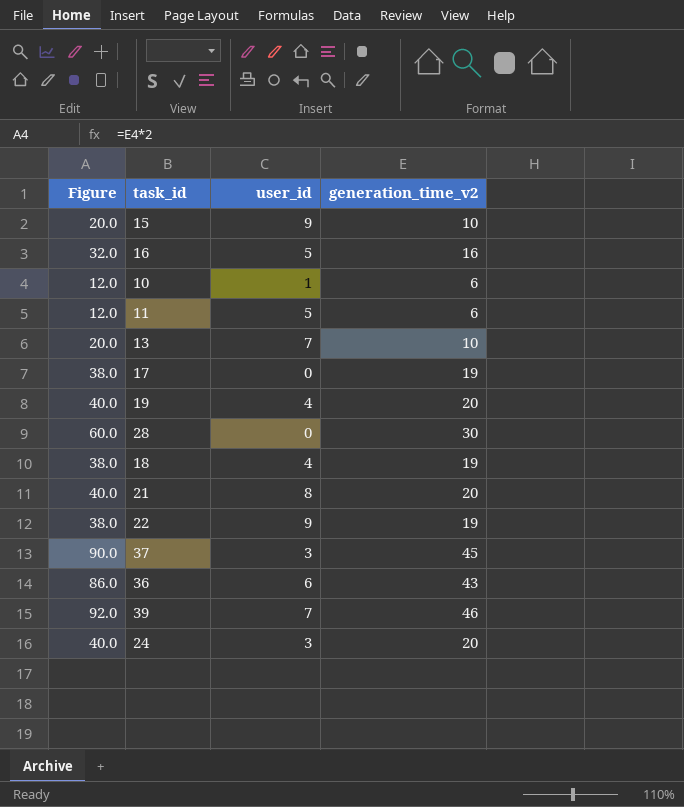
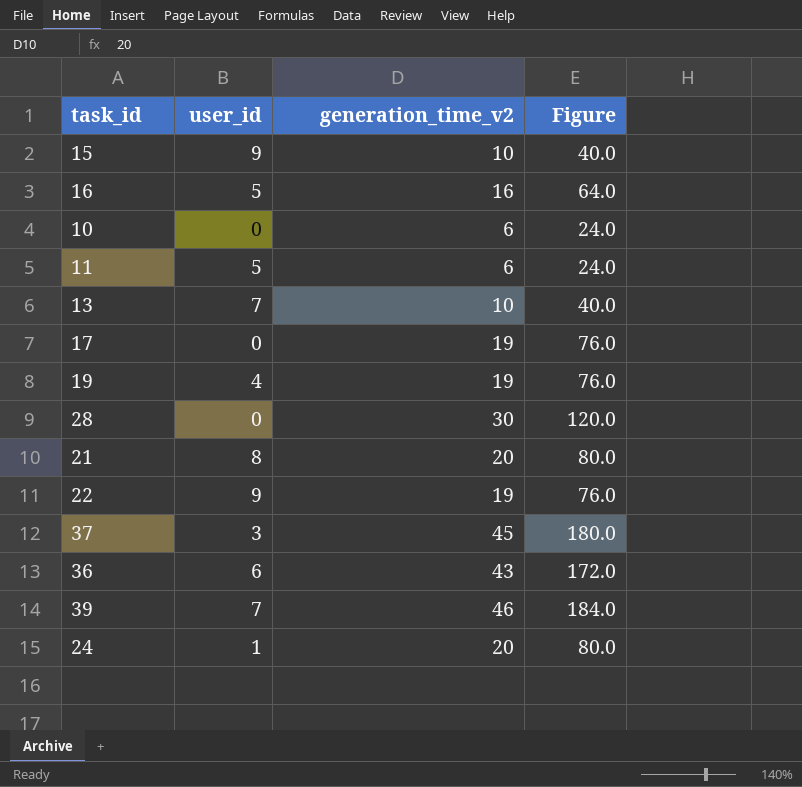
column Figure | formula: [generation_time_v2] * 2 -> [generation_time_v2] * 4
column Figure | position: 1 -> 4
row 18: 38.0 | 4 | 19 -> none
10 | user_id: 1 -> 0
19 | generation_time_v2: 20 -> 19
24 | user_id: 3 -> 1

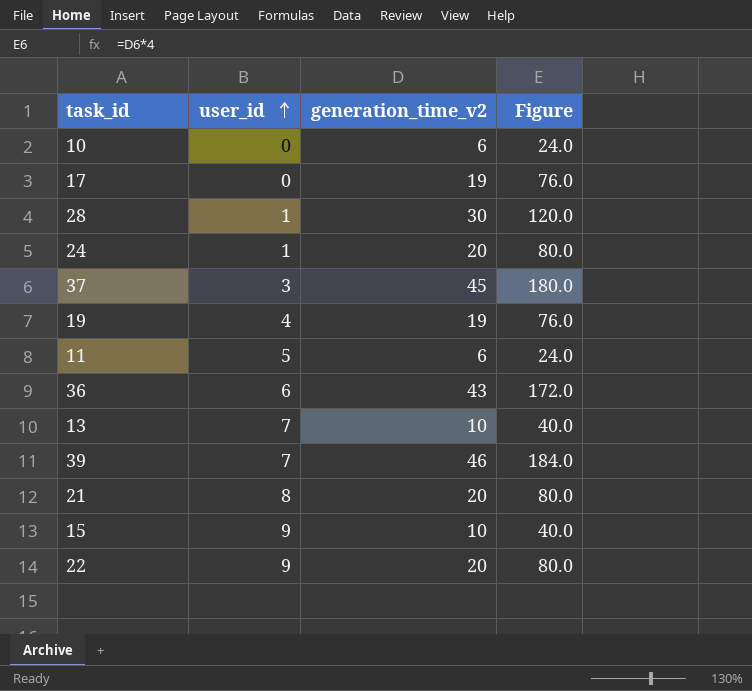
row order: none -> user_id ascending
row 16: 5 | 16 | 64.0 -> none
28 | user_id: 0 -> 1
22 | generation_time_v2: 19 -> 20
22 | Figure: 76.0 -> 80.0

